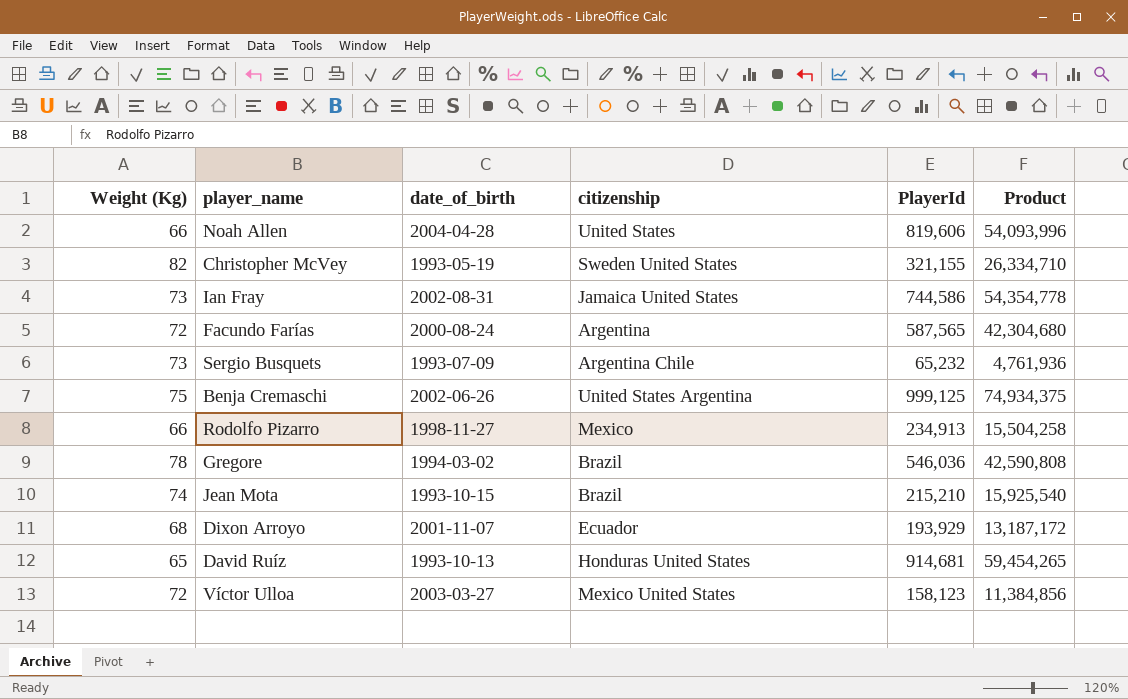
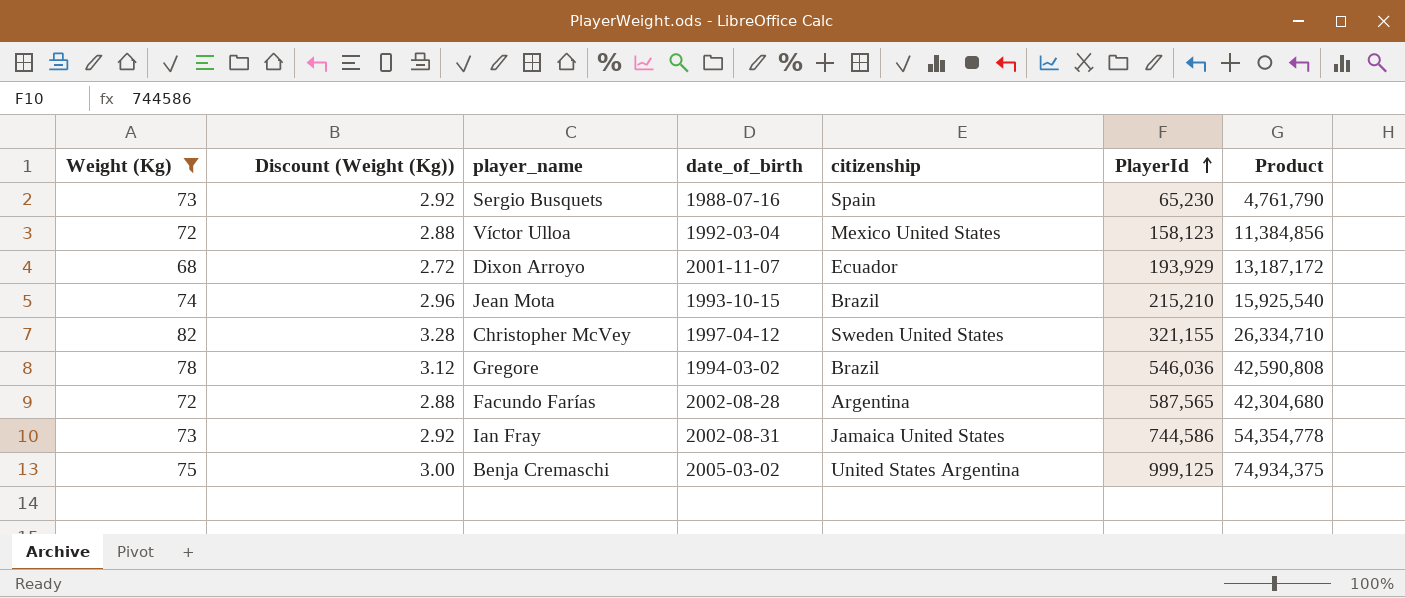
filter: none -> Weight (Kg) >= 68
row order: none -> PlayerId ascending
column Discount (Weight (Kg)) | formula: none -> [Weight (Kg)] * 0.04
Sergio Busquets | date_of_birth: 1993-07-09 -> 1988-07-16
Sergio Busquets | citizenship: Argentina Chile -> Spain
Sergio Busquets | PlayerId: 65,232 -> 65,230
Sergio Busquets | Product: 4,761,936 -> 4,761,790
Víctor Ulloa | date_of_birth: 2003-03-27 -> 1992-03-04
Christopher McVey | date_of_birth: 1993-05-19 -> 1997-04-12
Facundo Farías | date_of_birth: 2000-08-24 -> 2002-08-28
Benja Cremaschi | date_of_birth: 2002-06-26 -> 2005-03-02

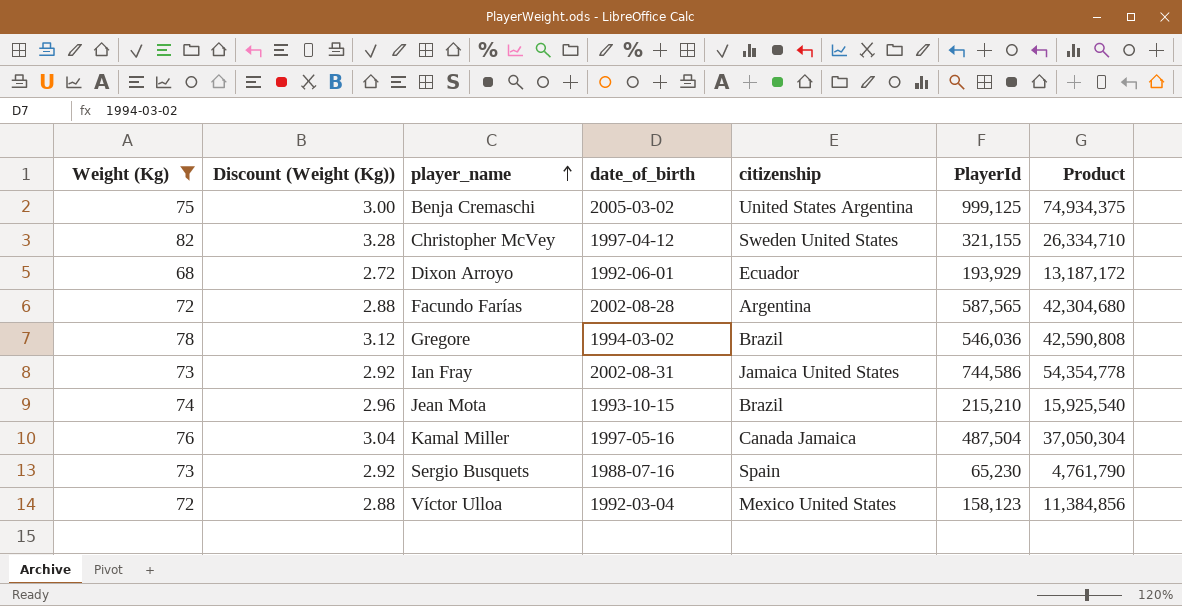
row order: PlayerId ascending -> player_name ascending
Dixon Arroyo | date_of_birth: 2001-11-07 -> 1992-06-01
row Kamal Miller: none -> 76 | 3.04 | 1997-05-16 | Canada Jamaica | 487,504 | 37,050,304

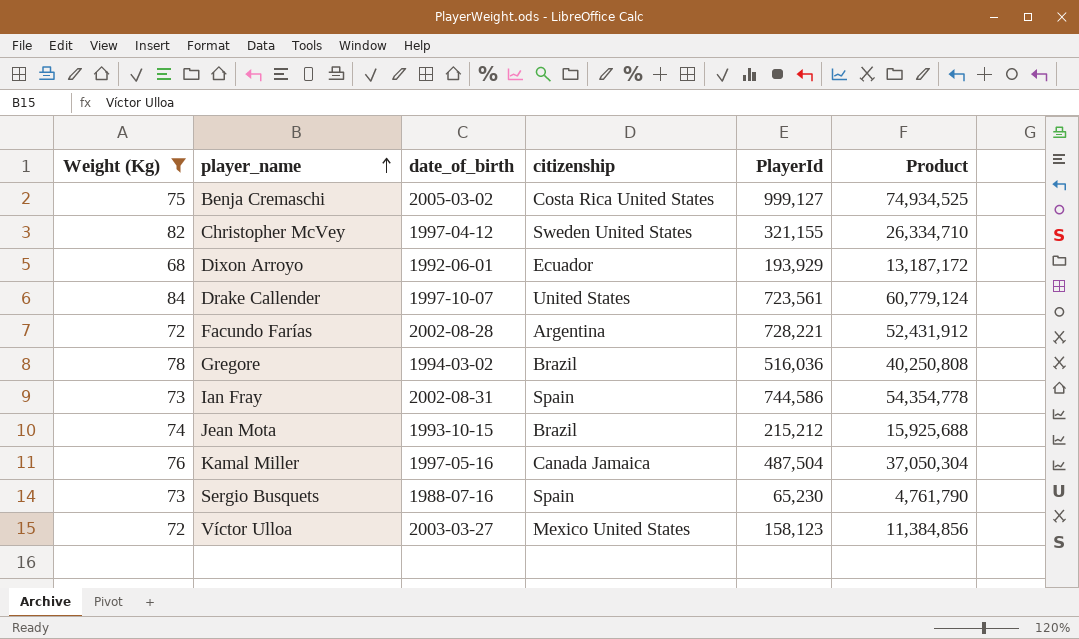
column Discount (Weight (Kg)) | formula: [Weight (Kg)] * 0.04 -> none
Benja Cremaschi | citizenship: United States Argentina -> Costa Rica United States
Benja Cremaschi | PlayerId: 999,125 -> 999,127
Benja Cremaschi | Product: 74,934,375 -> 74,934,525
row Drake Callender: none -> 84 | 1997-10-07 | United States | 723,561 | 60,779,124
Facundo Farías | PlayerId: 587,565 -> 728,221
Facundo Farías | Product: 42,304,680 -> 52,431,912
Gregore | PlayerId: 546,036 -> 516,036
Gregore | Product: 42,590,808 -> 40,250,808
Ian Fray | citizenship: Jamaica United States -> Spain
Jean Mota | PlayerId: 215,210 -> 215,212
Jean Mota | Product: 15,925,540 -> 15,925,688
Víctor Ulloa | date_of_birth: 1992-03-04 -> 2003-03-27

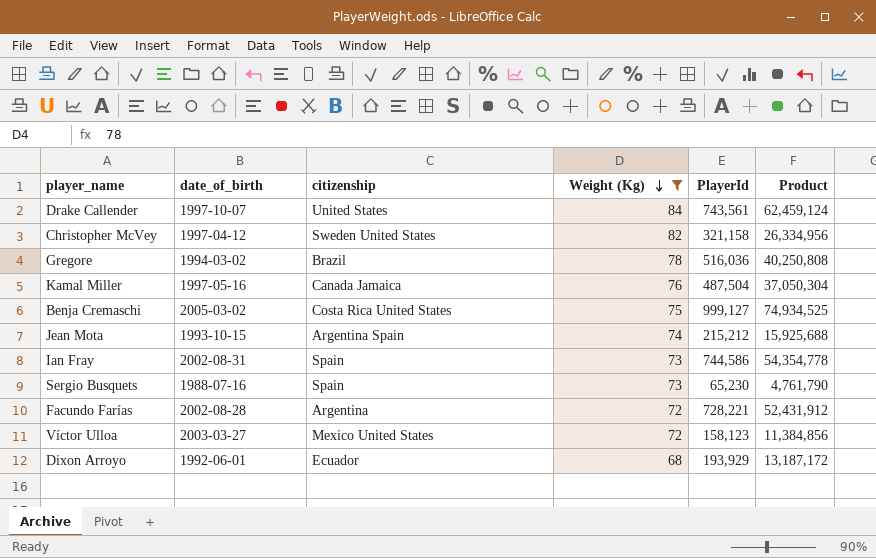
row order: player_name ascending -> Weight (Kg) descending
column Weight (Kg) | position: 1 -> 4
Drake Callender | PlayerId: 723,561 -> 743,561
Drake Callender | Product: 60,779,124 -> 62,459,124
Christopher McVey | PlayerId: 321,155 -> 321,158
Christopher McVey | Product: 26,334,710 -> 26,334,956
Jean Mota | citizenship: Brazil -> Argentina Spain

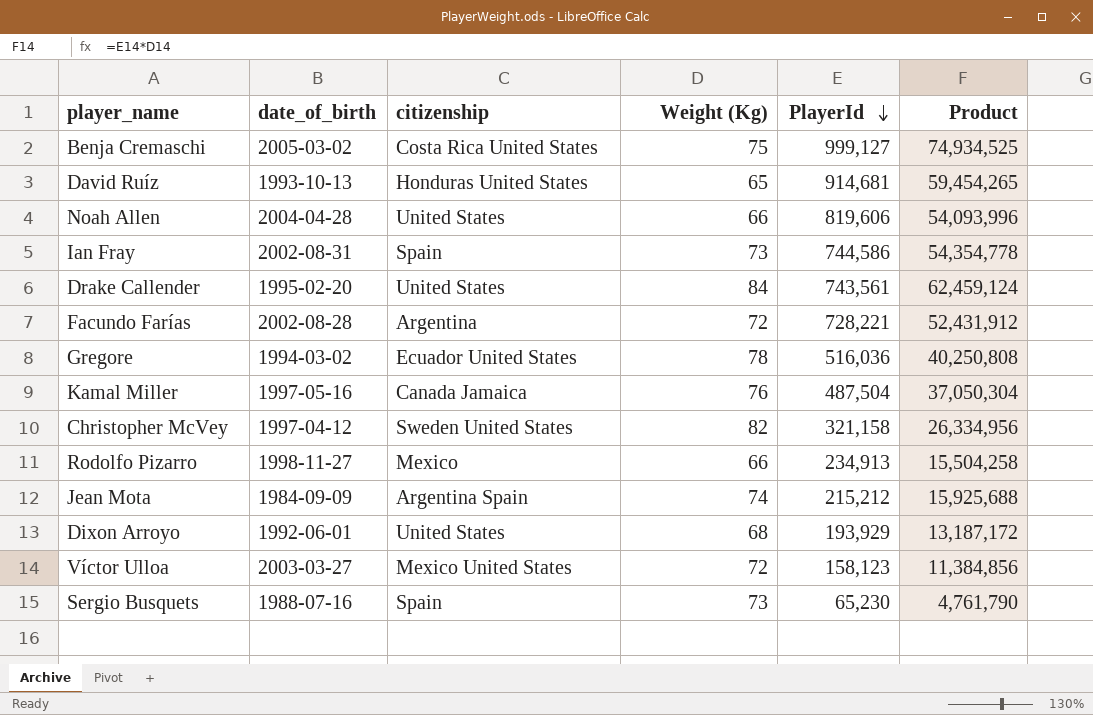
filter: Weight (Kg) >= 68 -> none
row order: Weight (Kg) descending -> PlayerId descending
Drake Callender | date_of_birth: 1997-10-07 -> 1995-02-20
Gregore | citizenship: Brazil -> Ecuador United States
Jean Mota | date_of_birth: 1993-10-15 -> 1984-09-09
Dixon Arroyo | citizenship: Ecuador -> United States

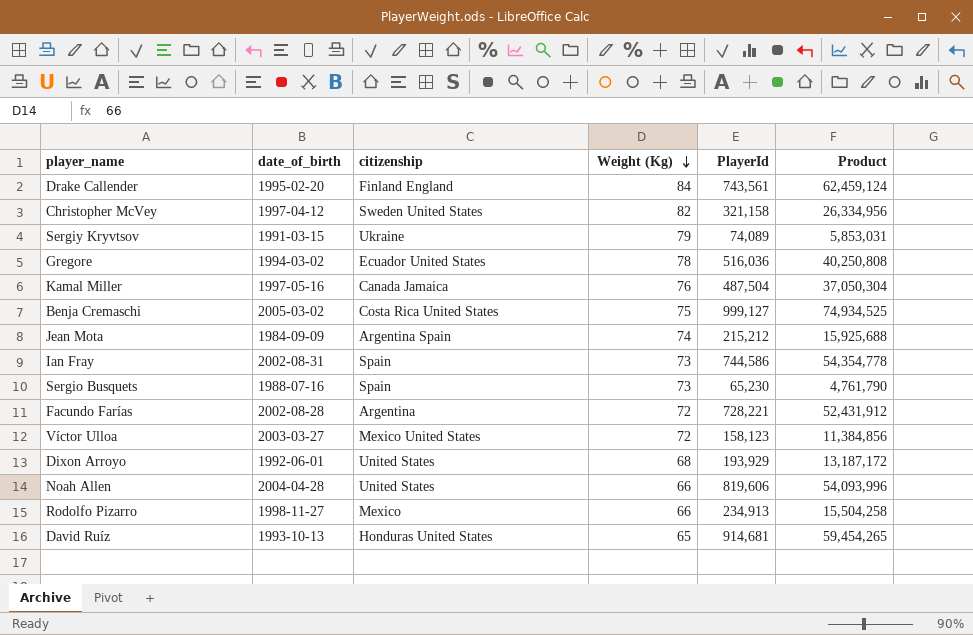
row order: PlayerId descending -> Weight (Kg) descending
Drake Callender | citizenship: United States -> Finland England
row Sergiy Kryvtsov: none -> 1991-03-15 | Ukraine | 79 | 74,089 | 5,853,031

